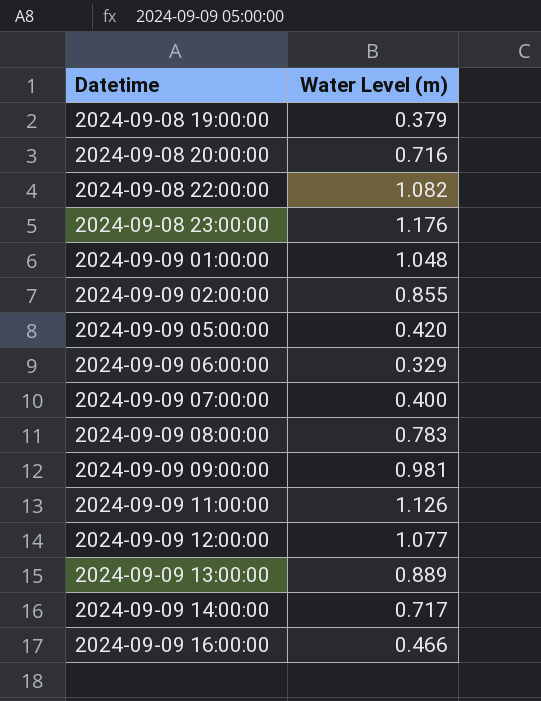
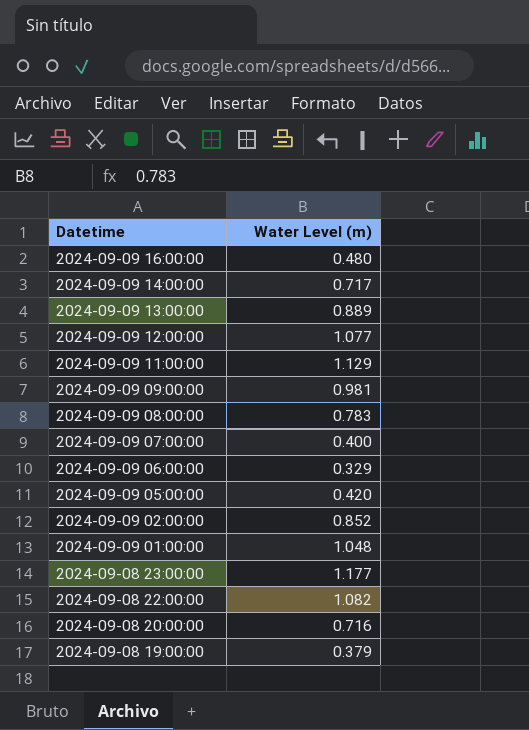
row order: Datetime ascending -> Datetime descending
2024-09-09 16:00:00 | Water Level (m): 0.466 -> 0.480
2024-09-09 11:00:00 | Water Level (m): 1.126 -> 1.129
2024-09-09 02:00:00 | Water Level (m): 0.855 -> 0.852
2024-09-08 23:00:00 | Water Level (m): 1.176 -> 1.177

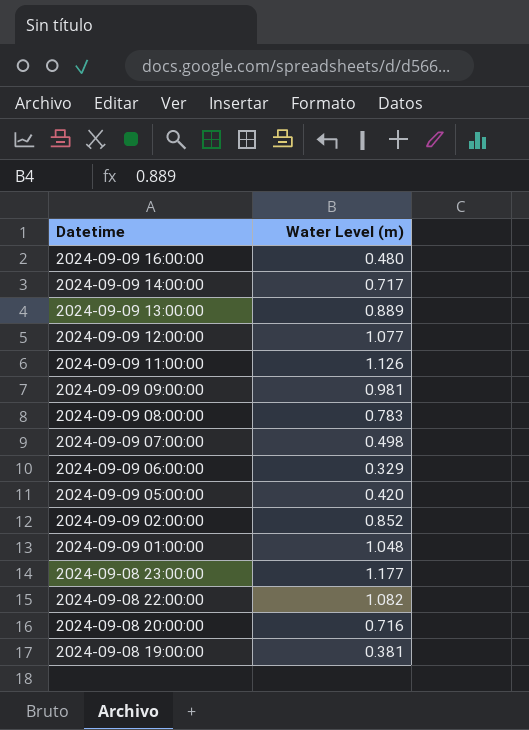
2024-09-09 11:00:00 | Water Level (m): 1.129 -> 1.126
2024-09-09 07:00:00 | Water Level (m): 0.400 -> 0.498
2024-09-08 19:00:00 | Water Level (m): 0.379 -> 0.381

